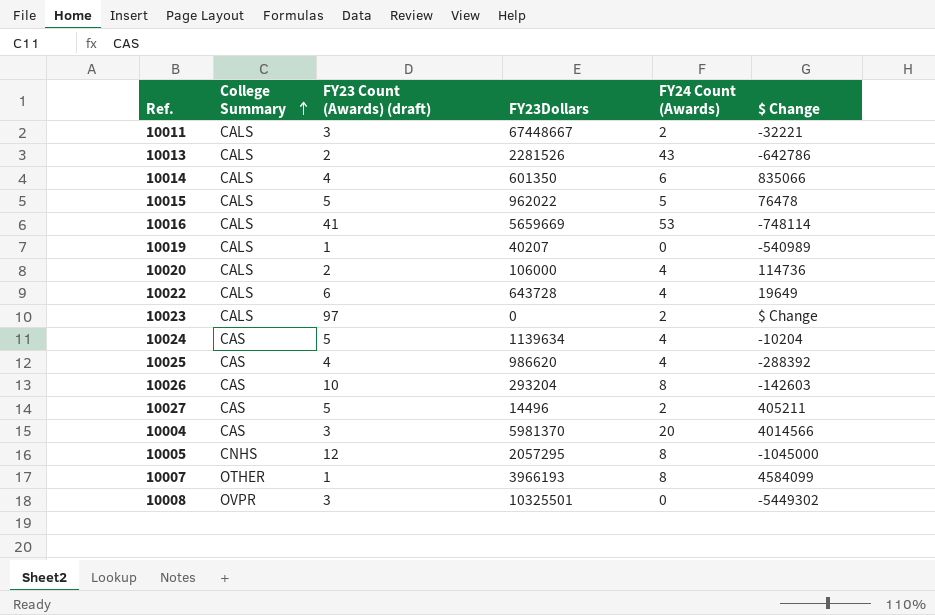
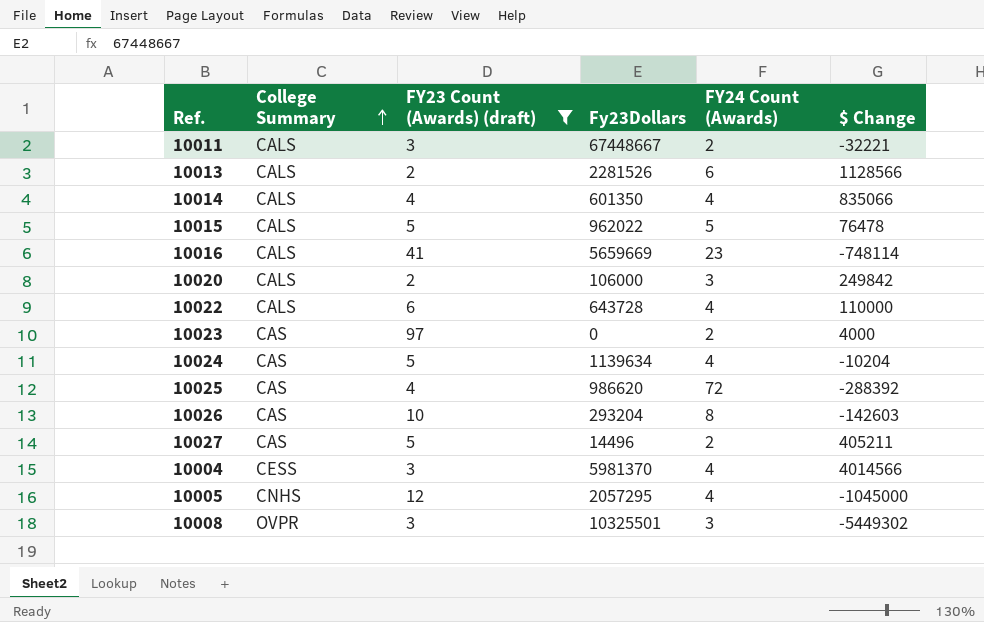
filter: none -> FY23 Count (Awards) (draft) != 1
column name: FY23Dollars -> Fy23Dollars
10013 | FY24 Count (Awards): 43 -> 6
10013 | $ Change: -642786 -> 1128566
10014 | FY24 Count (Awards): 6 -> 4
10016 | FY24 Count (Awards): 53 -> 23
10020 | FY24 Count (Awards): 4 -> 3
10020 | $ Change: 114736 -> 249842
10022 | $ Change: 19649 -> 110000
10023 | College Summary: CALS -> CAS
10023 | $ Change: $ Change -> 4000
10025 | FY24 Count (Awards): 4 -> 72
10004 | College Summary: CAS -> CESS
10004 | FY24 Count (Awards): 20 -> 4
10005 | FY24 Count (Awards): 8 -> 4
10008 | FY24 Count (Awards): 0 -> 3

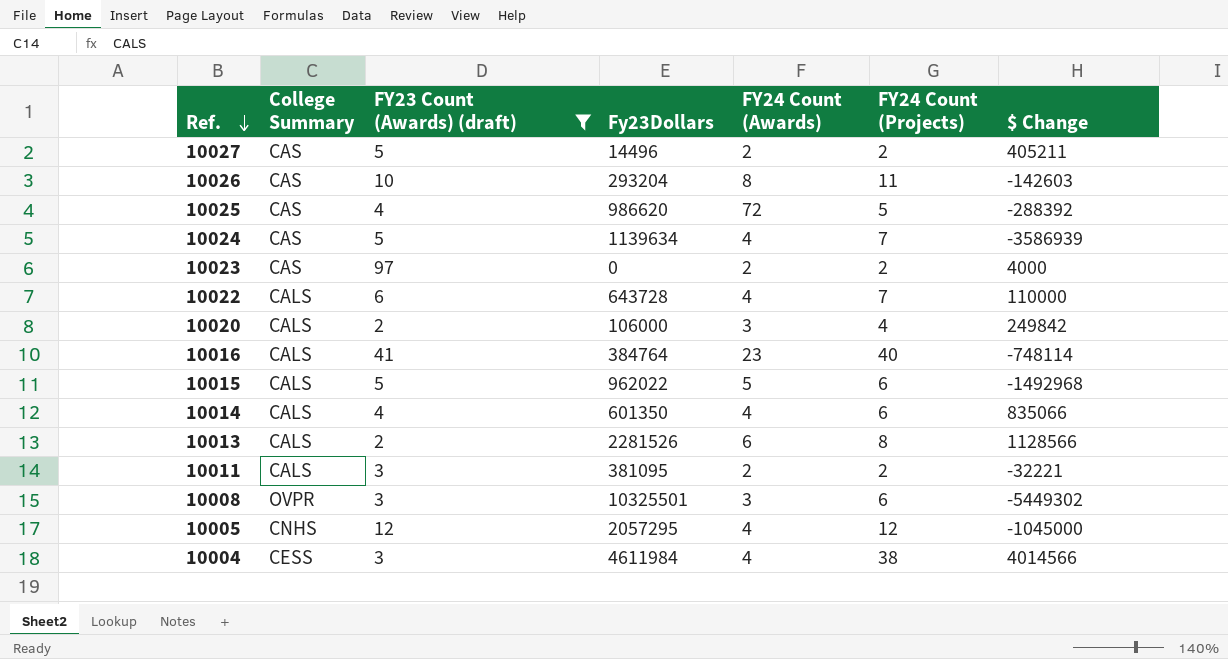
row order: College Summary ascending -> Ref. descending
column FY24 Count (Projects) | position: none -> 6
10024 | $ Change: -10204 -> -3586939
10016 | Fy23Dollars: 5659669 -> 384764
10015 | $ Change: 76478 -> -1492968
10011 | Fy23Dollars: 67448667 -> 381095
10004 | Fy23Dollars: 5981370 -> 4611984

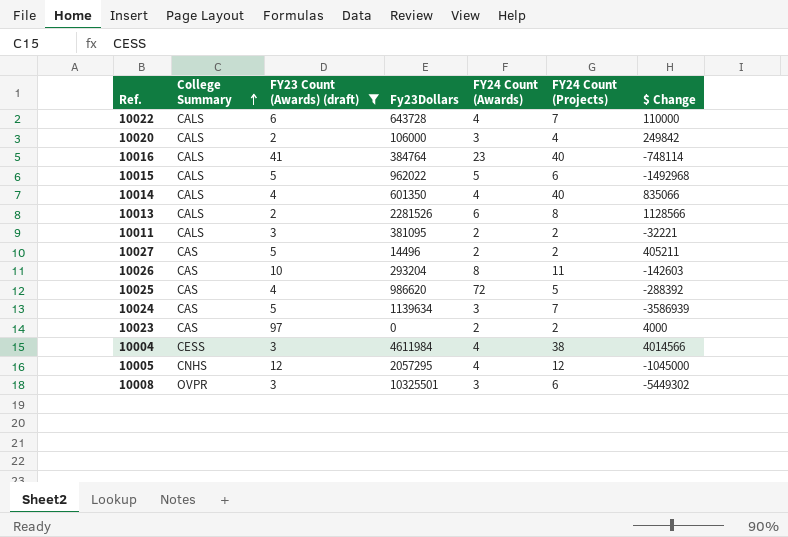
row order: Ref. descending -> College Summary ascending
10014 | FY24 Count (Projects): 6 -> 40
10024 | FY24 Count (Awards): 4 -> 3

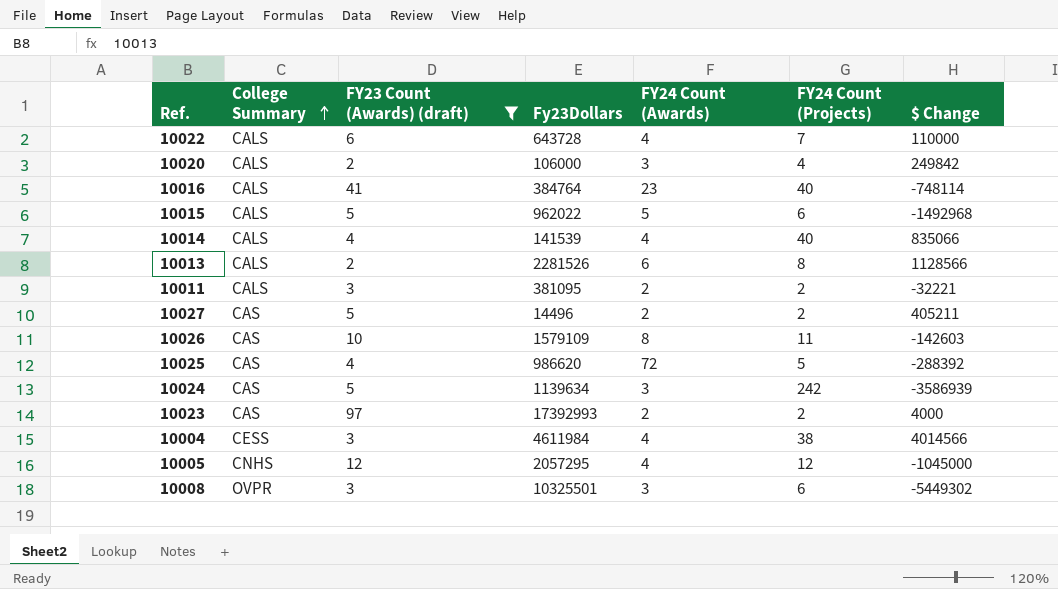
10014 | Fy23Dollars: 601350 -> 141539
10026 | Fy23Dollars: 293204 -> 1579109
10024 | FY24 Count (Projects): 7 -> 242
10023 | Fy23Dollars: 0 -> 17392993

